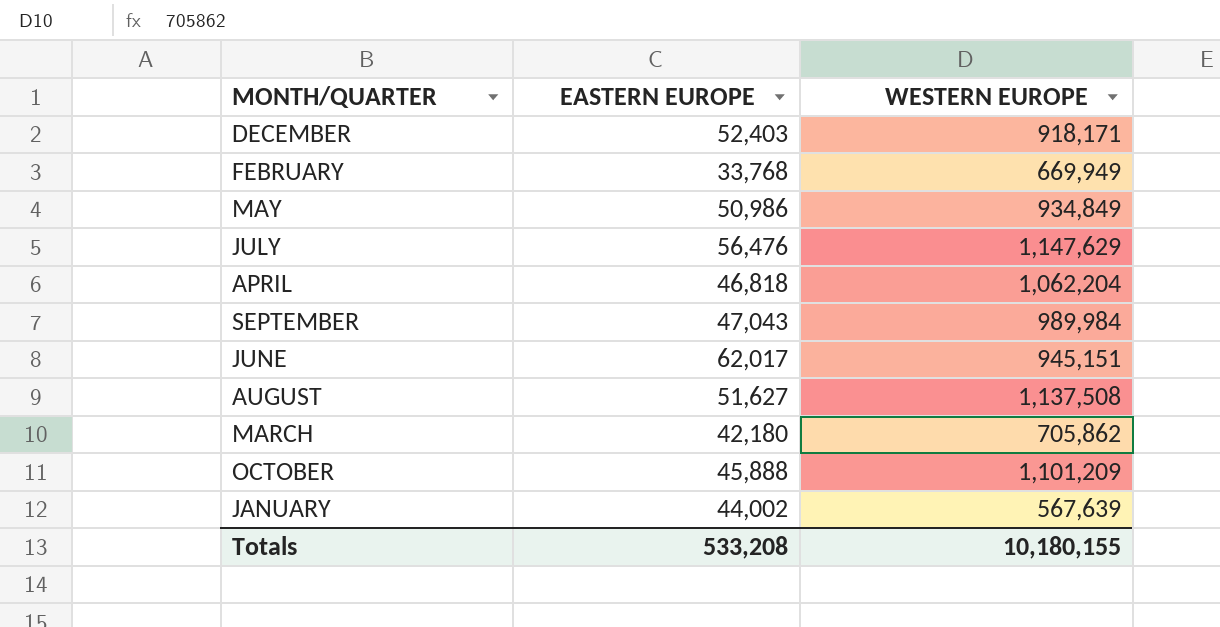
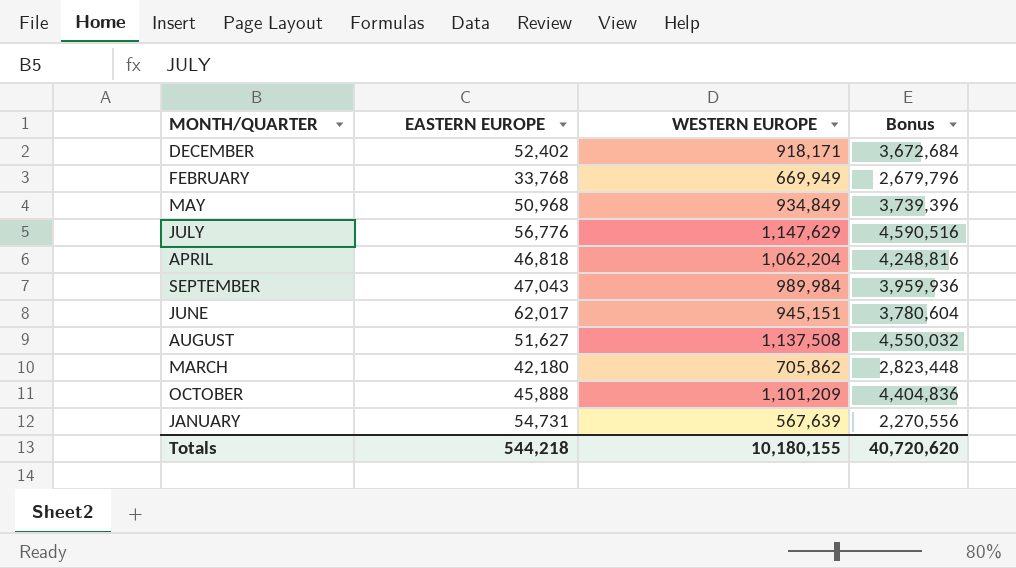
column Bonus | formula: none -> [WESTERN EUROPE] * 4
DECEMBER | EASTERN EUROPE: 52,403 -> 52,402
MAY | EASTERN EUROPE: 50,986 -> 50,968
JULY | EASTERN EUROPE: 56,476 -> 56,776
JANUARY | EASTERN EUROPE: 44,002 -> 54,731
Totals | EASTERN EUROPE: 533,208 -> 544,218

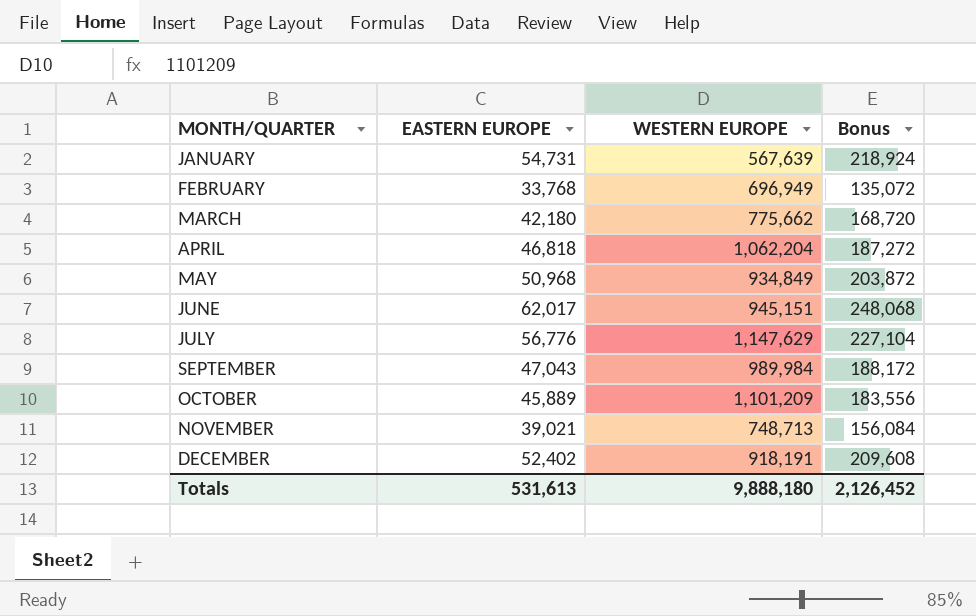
row order: none -> MONTH/QUARTER ascending
column Bonus | formula: [WESTERN EUROPE] * 4 -> [EASTERN EUROPE] * 4
row AUGUST: 51,627 | 1,137,508 | 4,550,032 -> none
FEBRUARY | WESTERN EUROPE: 669,949 -> 696,949
MARCH | WESTERN EUROPE: 705,862 -> 775,662
OCTOBER | EASTERN EUROPE: 45,888 -> 45,889
row NOVEMBER: none -> 39,021 | 748,713 | 156,084
DECEMBER | WESTERN EUROPE: 918,171 -> 918,191
Totals | EASTERN EUROPE: 544,218 -> 531,613
Totals | WESTERN EUROPE: 10,180,155 -> 9,888,180
Totals | Bonus: 40,720,620 -> 2,126,452

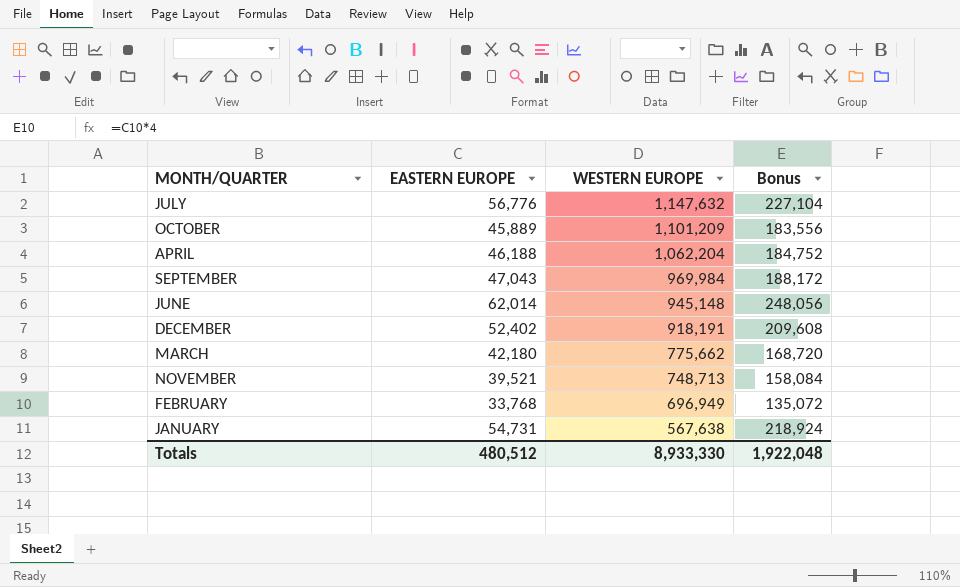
row order: MONTH/QUARTER ascending -> WESTERN EUROPE descending
row MAY: 50,968 | 934,849 | 203,872 -> none
JULY | WESTERN EUROPE: 1,147,629 -> 1,147,632
APRIL | EASTERN EUROPE: 46,818 -> 46,188
APRIL | Bonus: 187,272 -> 184,752
SEPTEMBER | WESTERN EUROPE: 989,984 -> 969,984
JUNE | EASTERN EUROPE: 62,017 -> 62,014
JUNE | WESTERN EUROPE: 945,151 -> 945,148
JUNE | Bonus: 248,068 -> 248,056
NOVEMBER | EASTERN EUROPE: 39,021 -> 39,521
NOVEMBER | Bonus: 156,084 -> 158,084
JANUARY | WESTERN EUROPE: 567,639 -> 567,638
Totals | EASTERN EUROPE: 531,613 -> 480,512
Totals | WESTERN EUROPE: 9,888,180 -> 8,933,330
Totals | Bonus: 2,126,452 -> 1,922,048

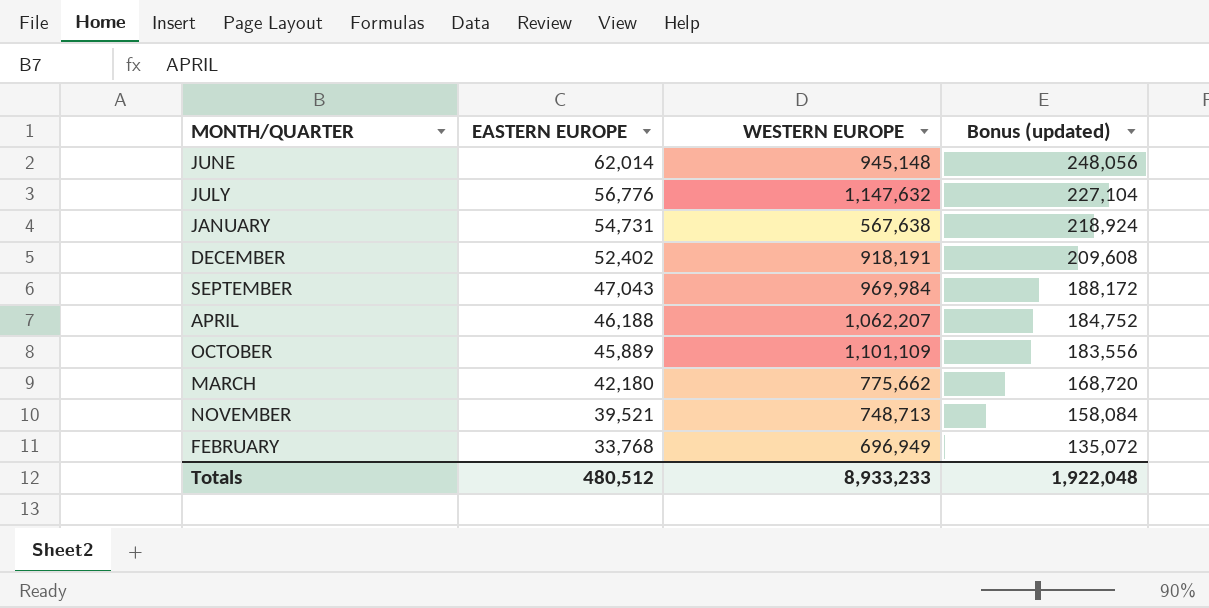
row order: WESTERN EUROPE descending -> EASTERN EUROPE descending
column name: Bonus -> Bonus (updated)
APRIL | WESTERN EUROPE: 1,062,204 -> 1,062,207
OCTOBER | WESTERN EUROPE: 1,101,209 -> 1,101,109
Totals | WESTERN EUROPE: 8,933,330 -> 8,933,233

